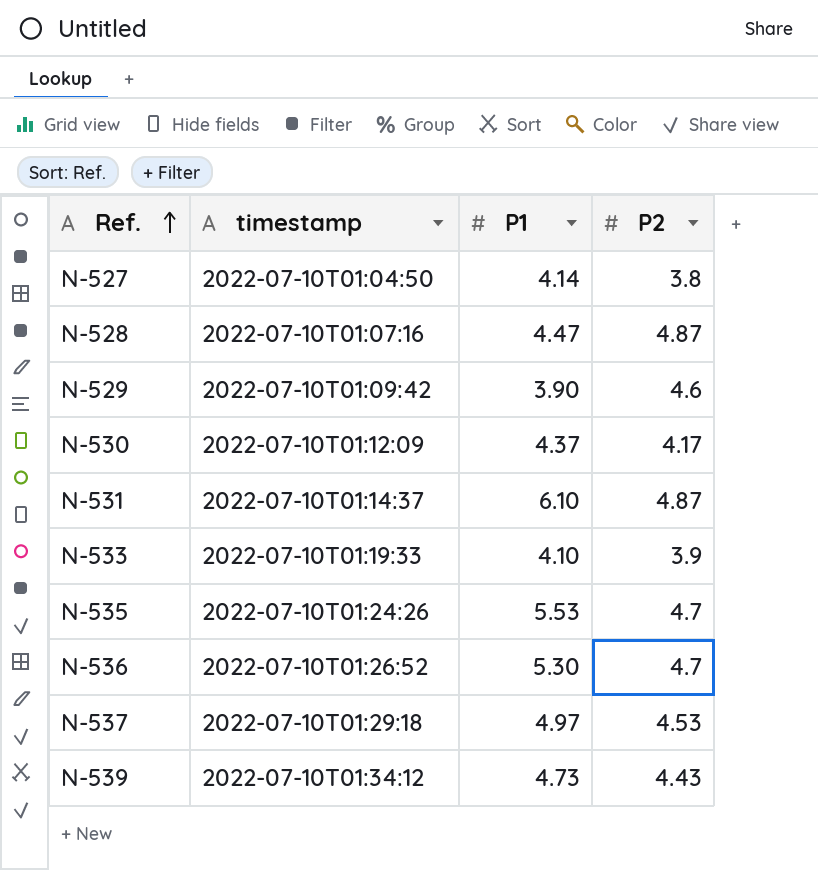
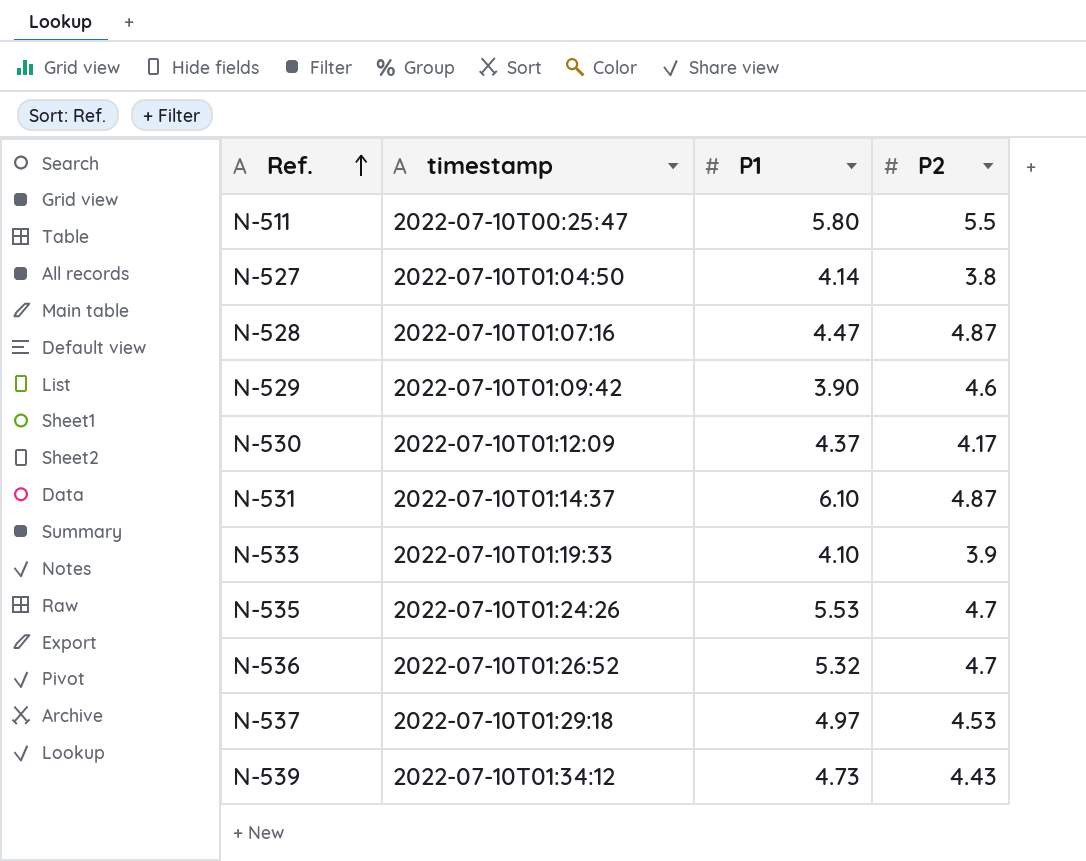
row N-511: none -> 2022-07-10T00:25:47 | 5.80 | 5.5
N-536 | P1: 5.30 -> 5.32

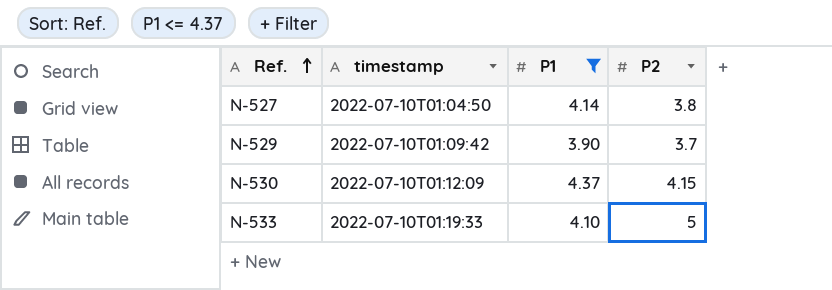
filter: none -> P1 <= 4.37
N-529 | P2: 4.6 -> 3.7
N-530 | P2: 4.17 -> 4.15
N-533 | P2: 3.9 -> 5

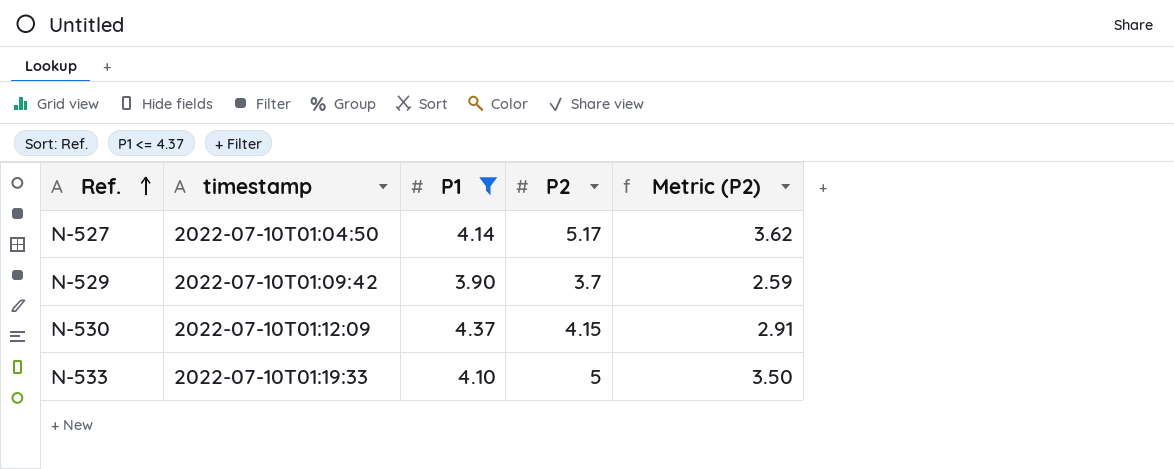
column Metric (P2) | formula: none -> [P2] * 0.7
N-527 | P2: 3.8 -> 5.17

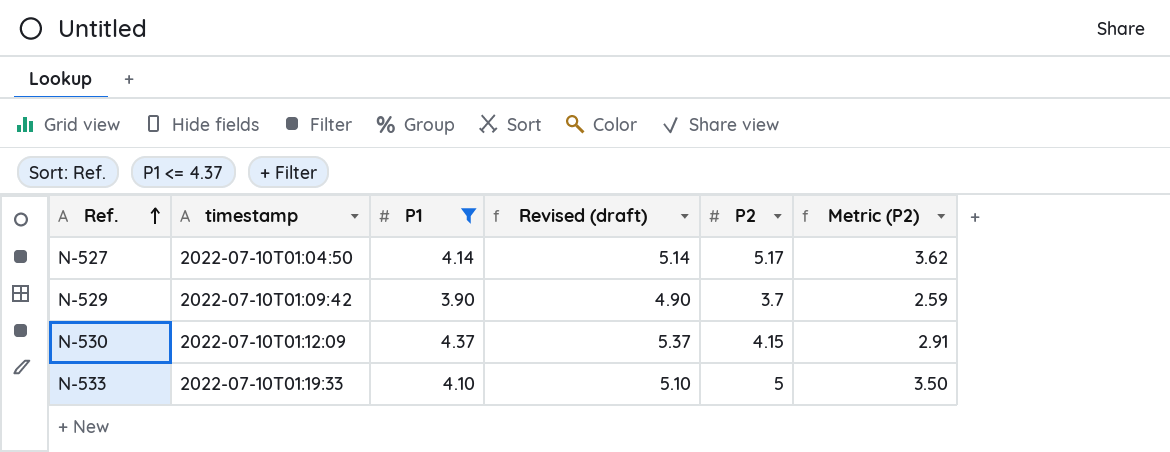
column Revised (draft) | formula: none -> [P1] + 1

